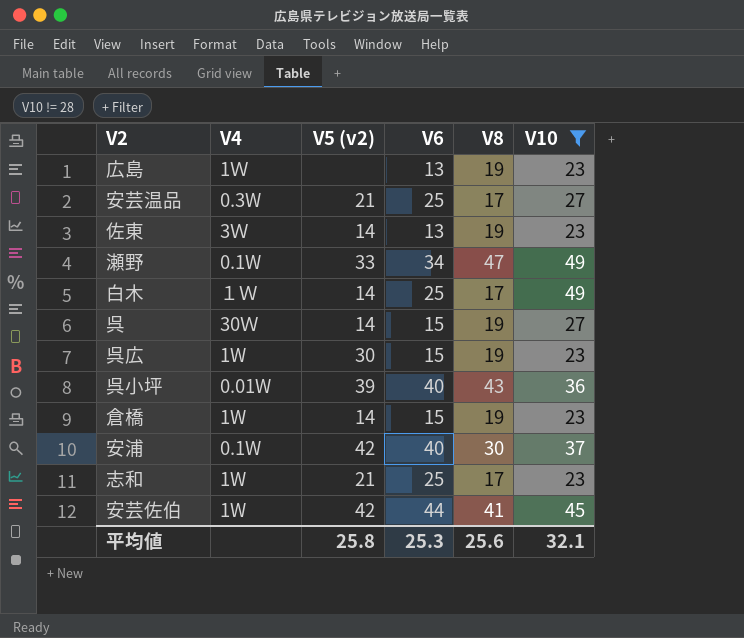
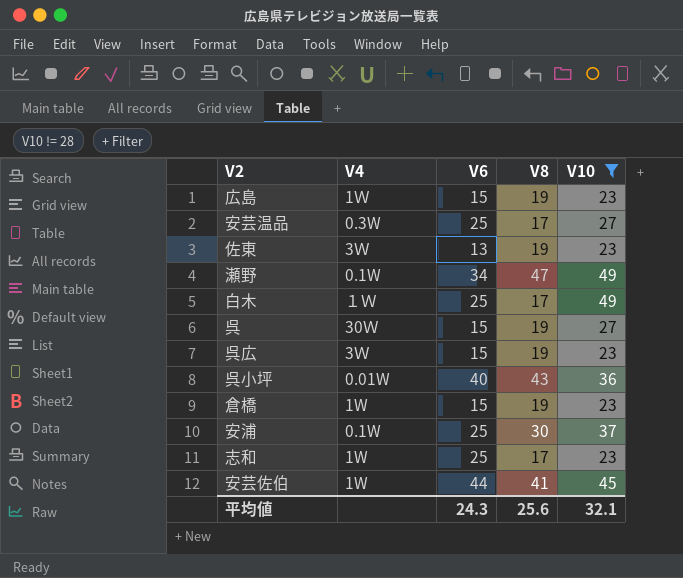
column V5 (v2) | position: 3 -> none
広島 | V6: 13 -> 15
呉広 | V4: 1W -> 3Ｗ
安浦 | V6: 40 -> 25
平均値 | V6: 25.3 -> 24.3

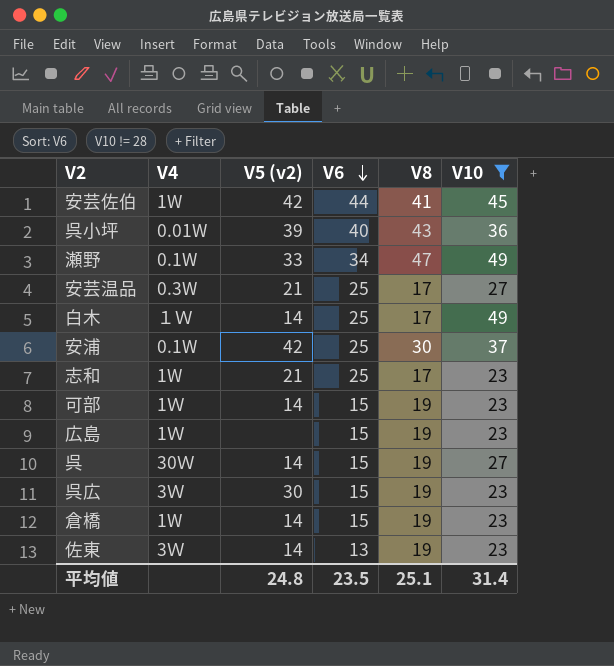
row order: none -> V6 descending
column V5 (v2) | position: none -> 3
row 可部: none -> 1Ｗ | 14 | 15 | 19 | 23
平均値 | V6: 24.3 -> 23.5
平均値 | V8: 25.6 -> 25.1
平均値 | V10: 32.1 -> 31.4

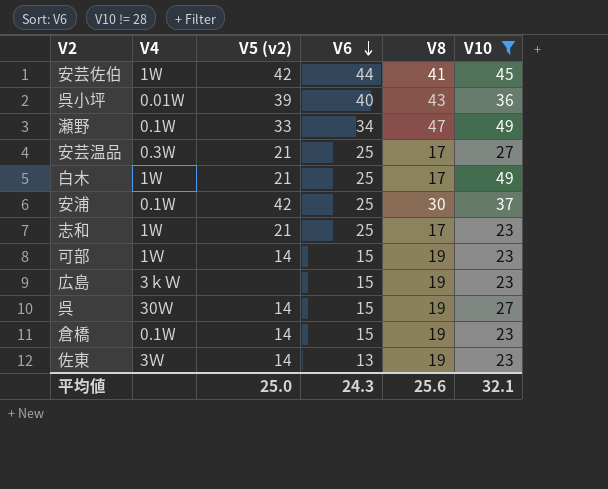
row 呉広: 3Ｗ | 30 | 15 | 19 | 23 -> none
白木 | V4: １Ｗ -> 1W
白木 | V5 (v2): 14 -> 21
広島 | V4: 1Ｗ -> 3ｋＷ
倉橋 | V4: 1W -> 0.1W
平均値 | V5 (v2): 24.8 -> 25.0
平均値 | V6: 23.5 -> 24.3
平均値 | V8: 25.1 -> 25.6
平均値 | V10: 31.4 -> 32.1

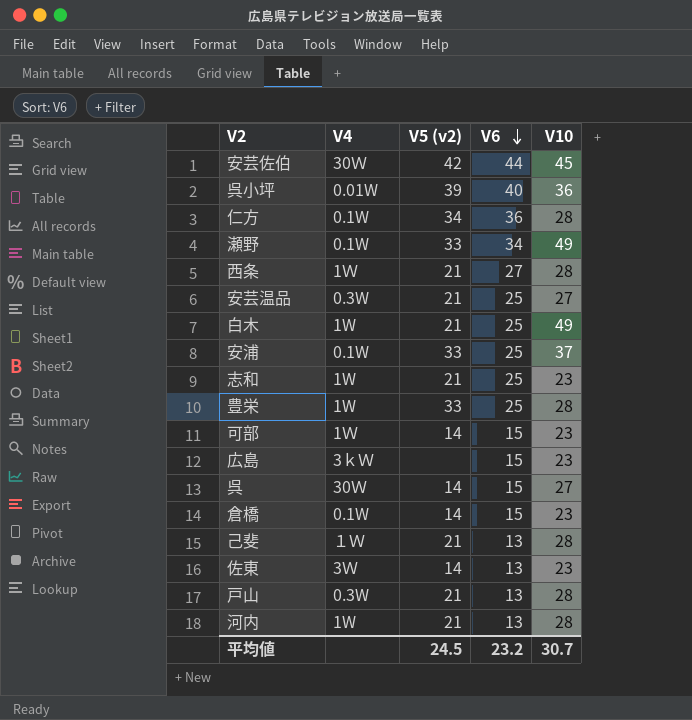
filter: V10 != 28 -> none
column V8 | position: 5 -> none
安芸佐伯 | V4: 1W -> 30Ｗ
安浦 | V5 (v2): 42 -> 33
平均値 | V5 (v2): 25.0 -> 24.5
平均値 | V6: 24.3 -> 23.2
平均値 | V10: 32.1 -> 30.7

